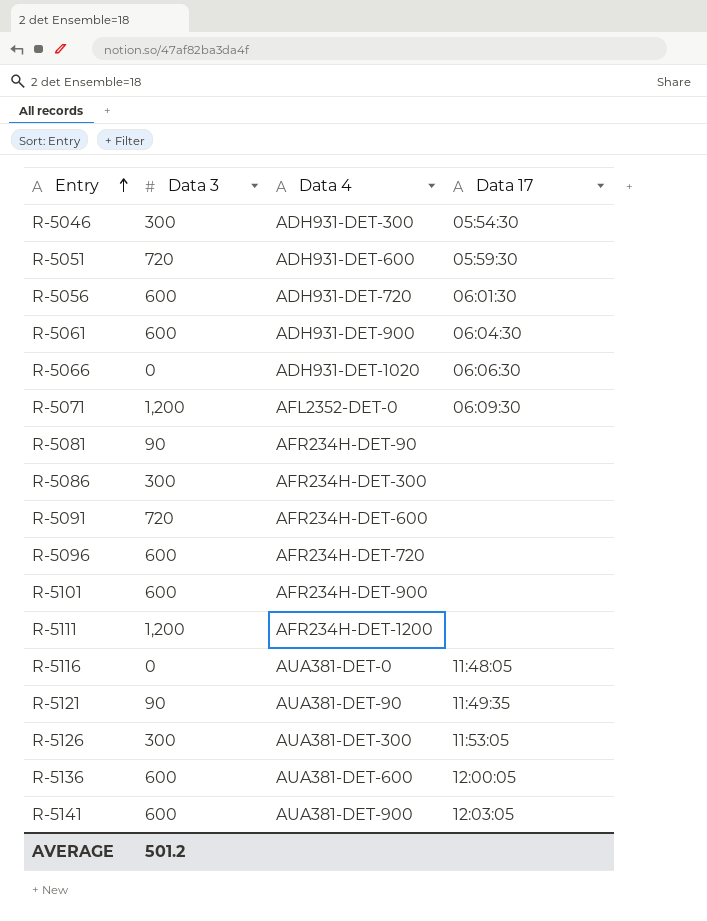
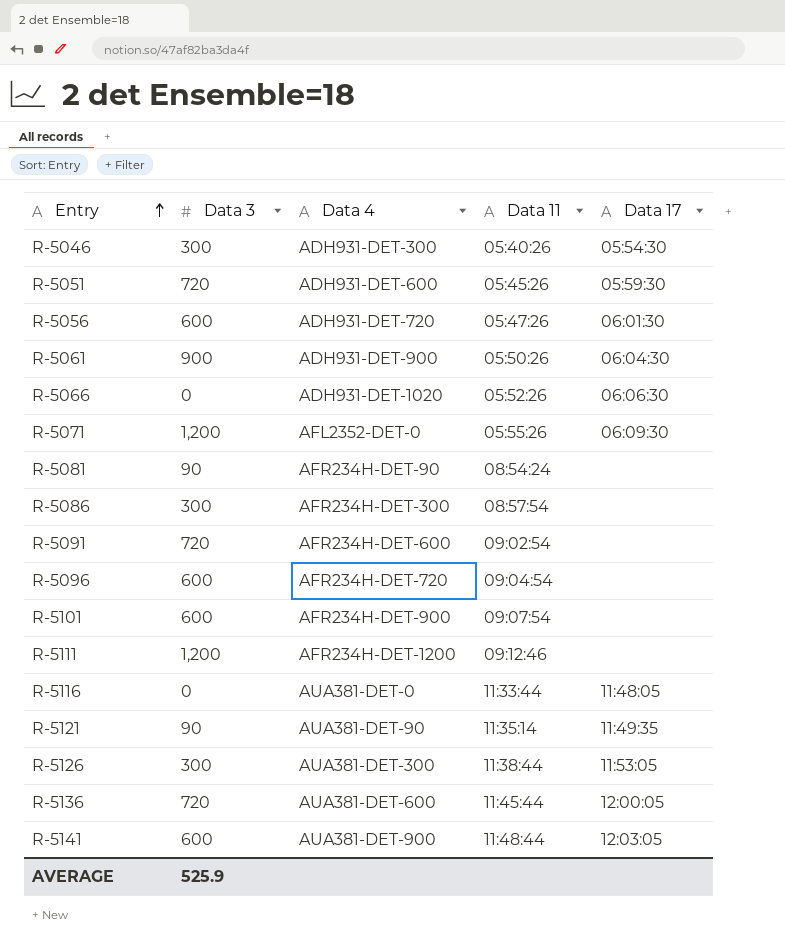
column Data 11 | position: none -> 4
R-5061 | Data 3: 600 -> 900
R-5136 | Data 3: 600 -> 720
AVERAGE | Data 3: 501.2 -> 525.9

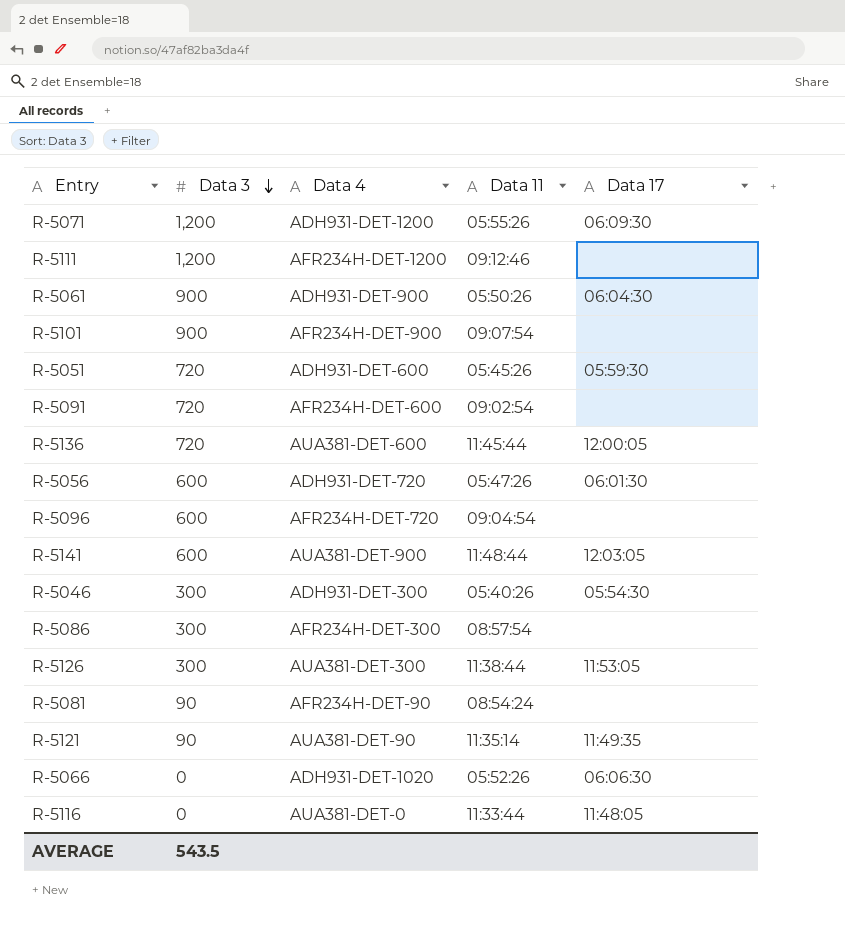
row order: Entry ascending -> Data 3 descending
R-5071 | Data 4: AFL2352-DET-0 -> ADH931-DET-1200
R-5101 | Data 3: 600 -> 900
AVERAGE | Data 3: 525.9 -> 543.5

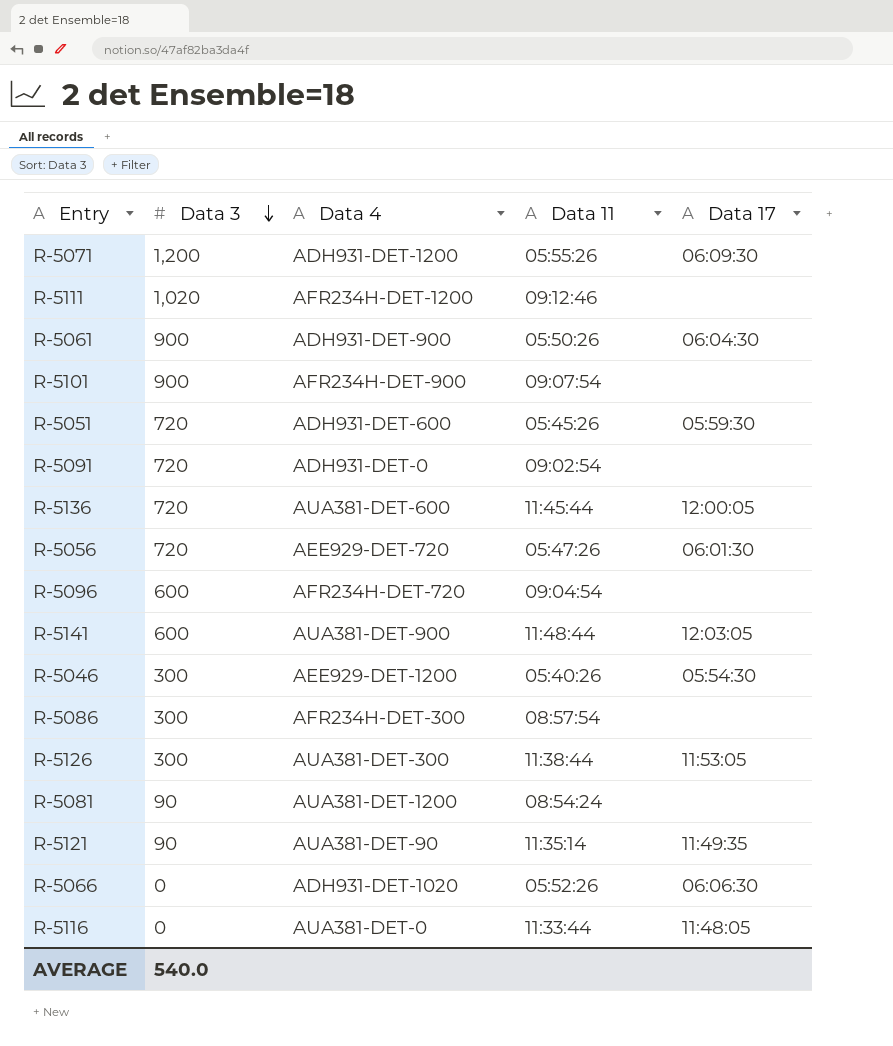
R-5111 | Data 3: 1,200 -> 1,020
R-5091 | Data 4: AFR234H-DET-600 -> ADH931-DET-0
R-5056 | Data 3: 600 -> 720
R-5056 | Data 4: ADH931-DET-720 -> AEE929-DET-720
R-5046 | Data 4: ADH931-DET-300 -> AEE929-DET-1200
R-5081 | Data 4: AFR234H-DET-90 -> AUA381-DET-1200
AVERAGE | Data 3: 543.5 -> 540.0

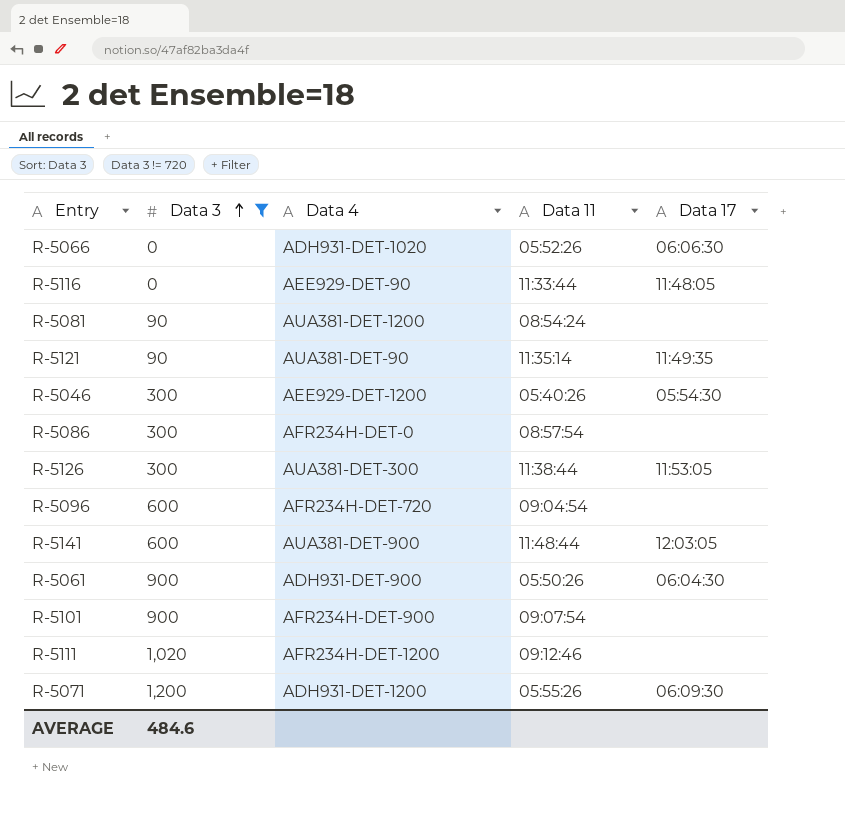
filter: none -> Data 3 != 720
row order: Data 3 descending -> Data 3 ascending
R-5116 | Data 4: AUA381-DET-0 -> AEE929-DET-90
R-5086 | Data 4: AFR234H-DET-300 -> AFR234H-DET-0
AVERAGE | Data 3: 540.0 -> 484.6

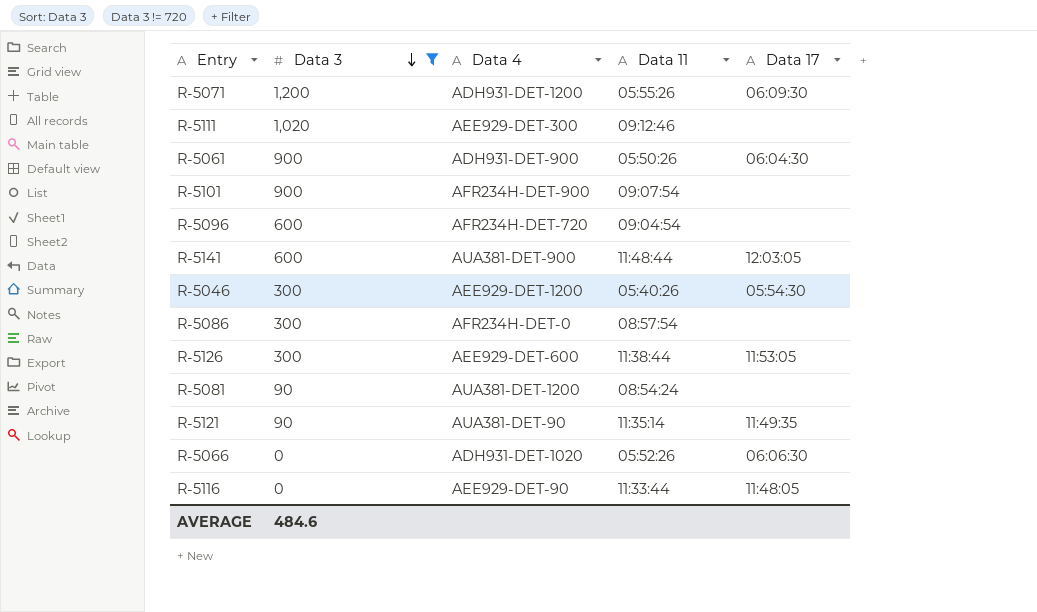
row order: Data 3 ascending -> Data 3 descending
R-5111 | Data 4: AFR234H-DET-1200 -> AEE929-DET-300
R-5126 | Data 4: AUA381-DET-300 -> AEE929-DET-600

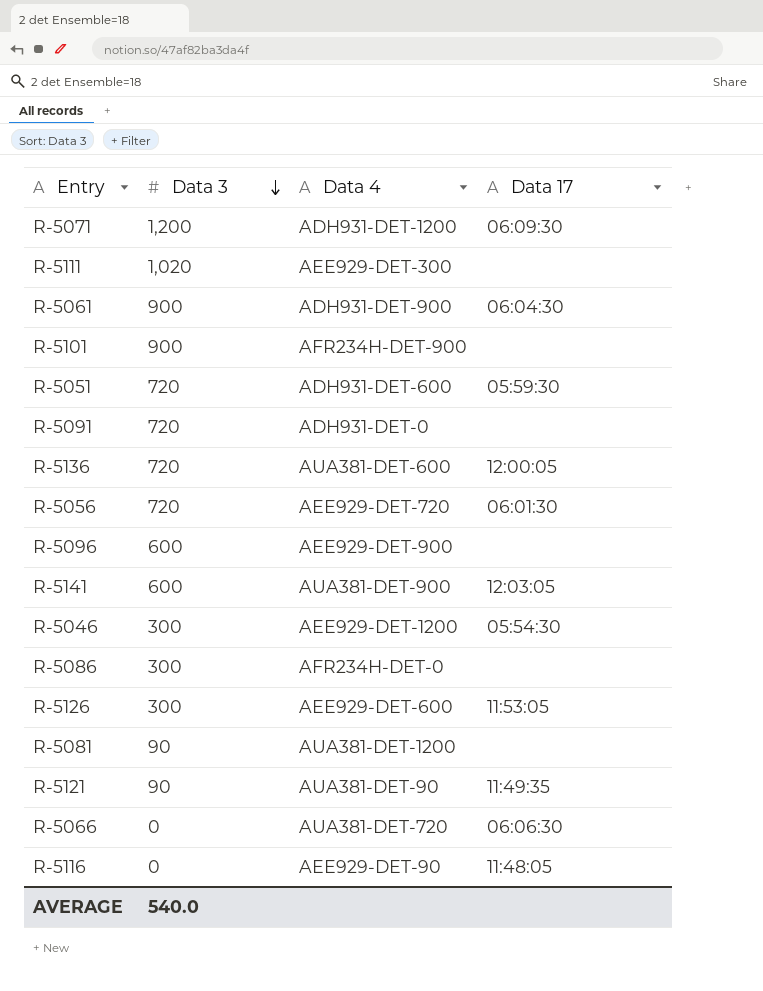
filter: Data 3 != 720 -> none
column Data 11 | position: 4 -> none
R-5096 | Data 4: AFR234H-DET-720 -> AEE929-DET-900
R-5066 | Data 4: ADH931-DET-1020 -> AUA381-DET-720
AVERAGE | Data 3: 484.6 -> 540.0

